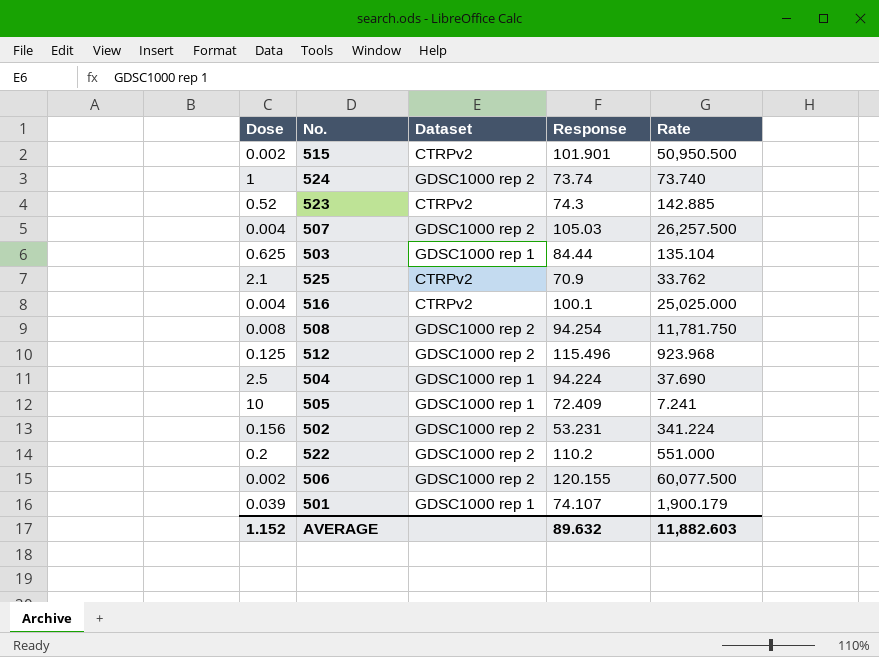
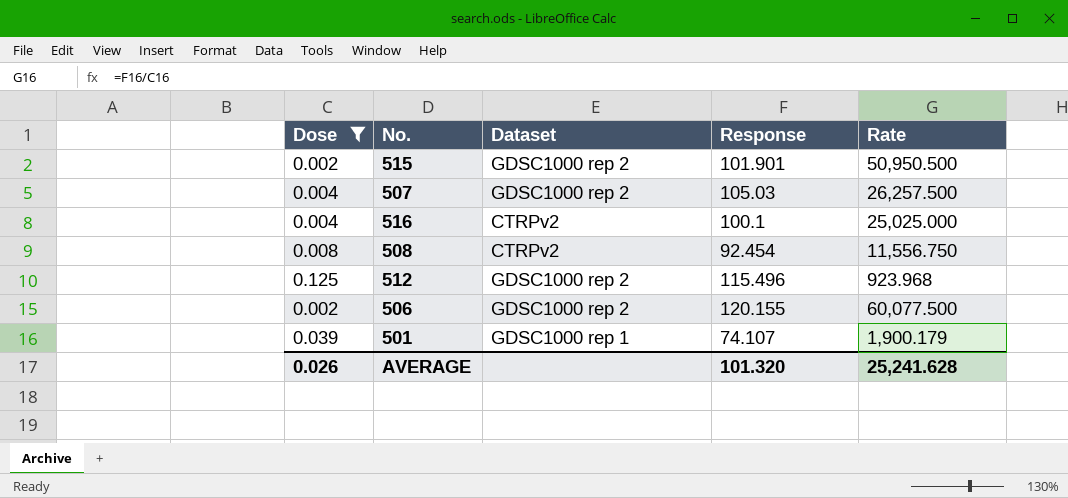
filter: none -> Dose <= 0.125
515 | Dataset: CTRPv2 -> GDSC1000 rep 2
508 | Dataset: GDSC1000 rep 2 -> CTRPv2
508 | Response: 94.254 -> 92.454
508 | Rate: 11,781.750 -> 11,556.750
AVERAGE | Dose: 1.152 -> 0.026
AVERAGE | Response: 89.632 -> 101.320
AVERAGE | Rate: 11,882.603 -> 25,241.628

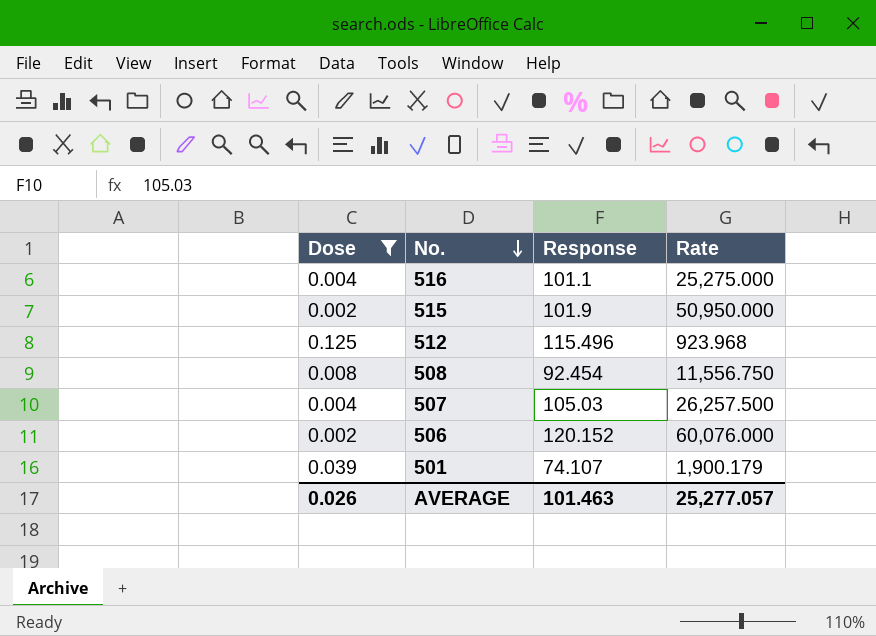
row order: none -> No. descending
column Dataset | position: 3 -> none
516 | Response: 100.1 -> 101.1
516 | Rate: 25,025.000 -> 25,275.000
515 | Response: 101.901 -> 101.9
515 | Rate: 50,950.500 -> 50,950.000
506 | Response: 120.155 -> 120.152
506 | Rate: 60,077.500 -> 60,076.000
AVERAGE | Response: 101.320 -> 101.463
AVERAGE | Rate: 25,241.628 -> 25,277.057

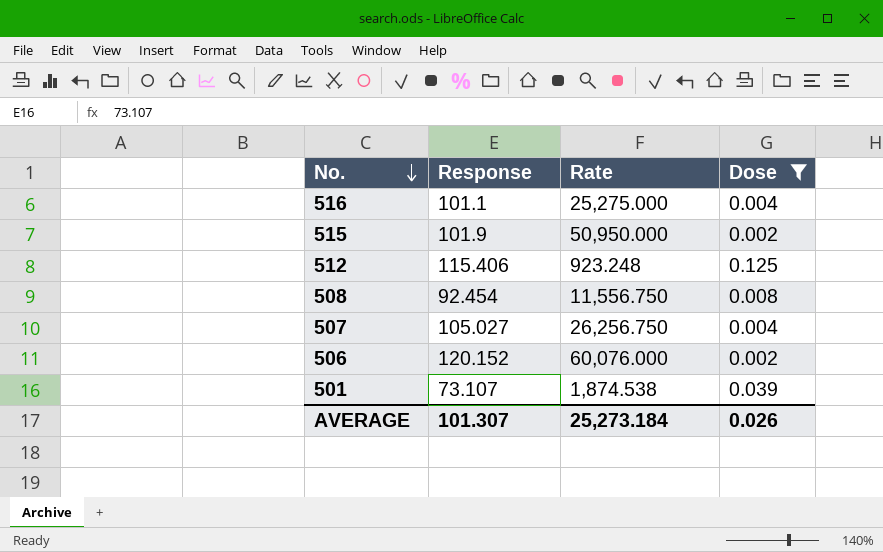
column Dose | position: 1 -> 4
512 | Response: 115.496 -> 115.406
512 | Rate: 923.968 -> 923.248
507 | Response: 105.03 -> 105.027
507 | Rate: 26,257.500 -> 26,256.750
501 | Response: 74.107 -> 73.107
501 | Rate: 1,900.179 -> 1,874.538
AVERAGE | Response: 101.463 -> 101.307
AVERAGE | Rate: 25,277.057 -> 25,273.184

